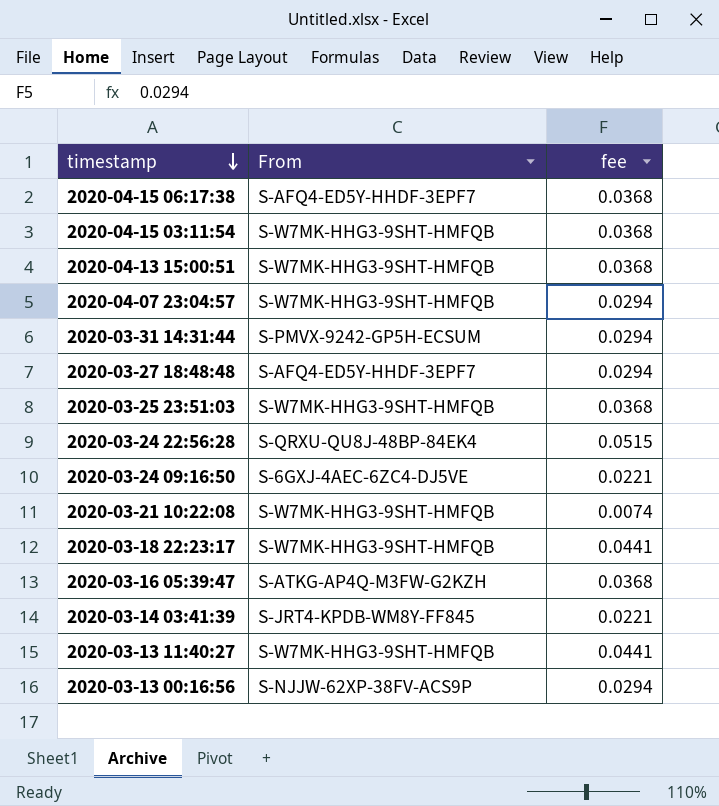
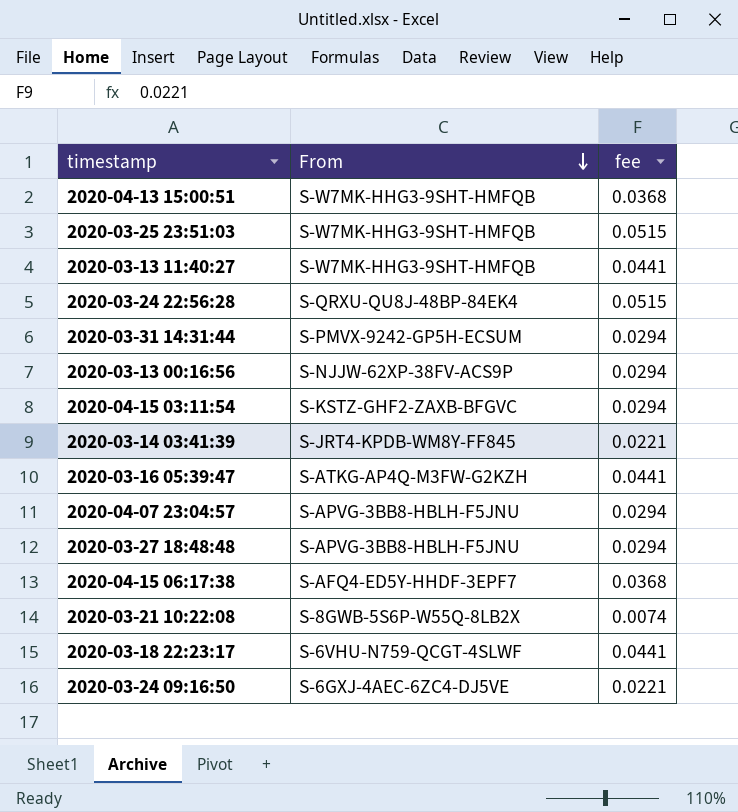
row order: timestamp descending -> From descending
2020-03-25 23:51:03 | fee: 0.0368 -> 0.0515
2020-04-15 03:11:54 | From: S-W7MK-HHG3-9SHT-HMFQB -> S-KSTZ-GHF2-ZAXB-BFGVC
2020-04-15 03:11:54 | fee: 0.0368 -> 0.0294
2020-03-16 05:39:47 | fee: 0.0368 -> 0.0441
2020-04-07 23:04:57 | From: S-W7MK-HHG3-9SHT-HMFQB -> S-APVG-3BB8-HBLH-F5JNU
2020-03-27 18:48:48 | From: S-AFQ4-ED5Y-HHDF-3EPF7 -> S-APVG-3BB8-HBLH-F5JNU
2020-03-21 10:22:08 | From: S-W7MK-HHG3-9SHT-HMFQB -> S-8GWB-5S6P-W55Q-8LB2X
2020-03-18 22:23:17 | From: S-W7MK-HHG3-9SHT-HMFQB -> S-6VHU-N759-QCGT-4SLWF

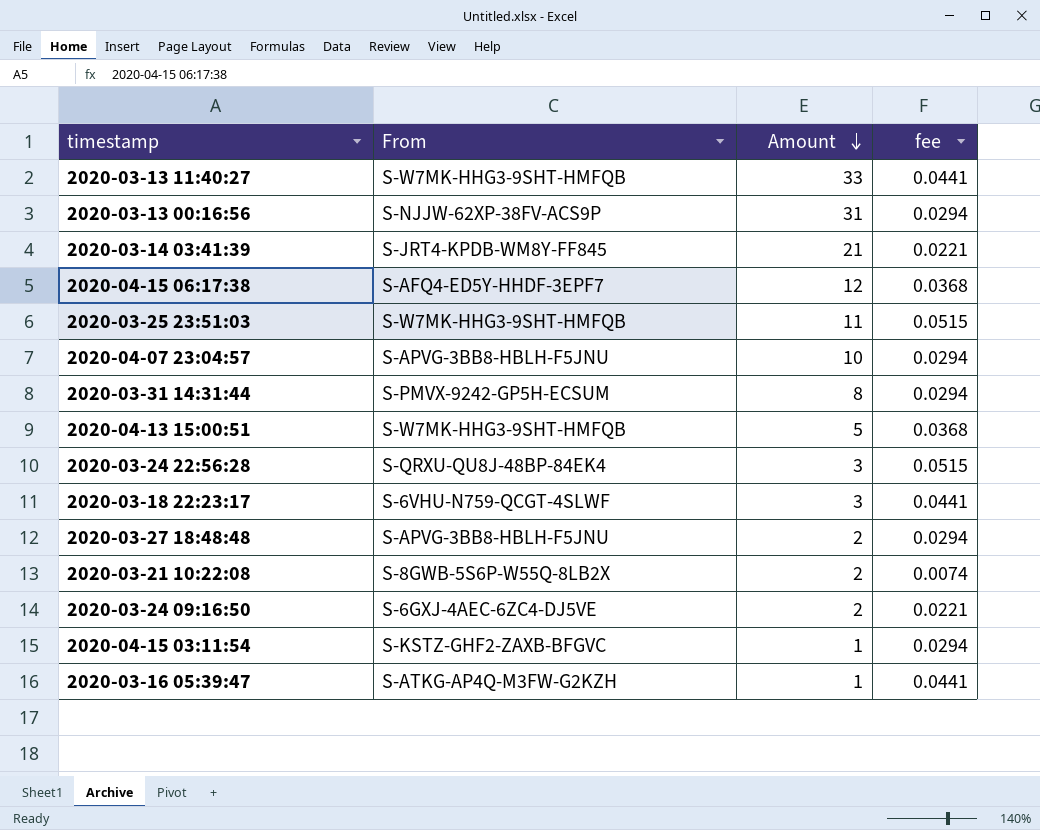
row order: From descending -> Amount descending
column Amount | position: none -> 3

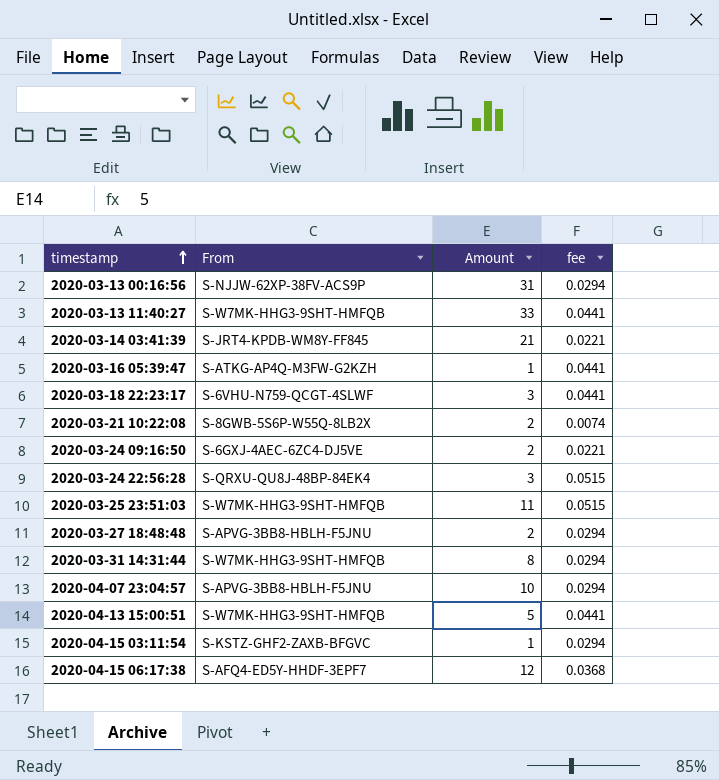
row order: Amount descending -> timestamp ascending
2020-03-31 14:31:44 | From: S-PMVX-9242-GP5H-ECSUM -> S-W7MK-HHG3-9SHT-HMFQB
2020-04-13 15:00:51 | fee: 0.0368 -> 0.0441

